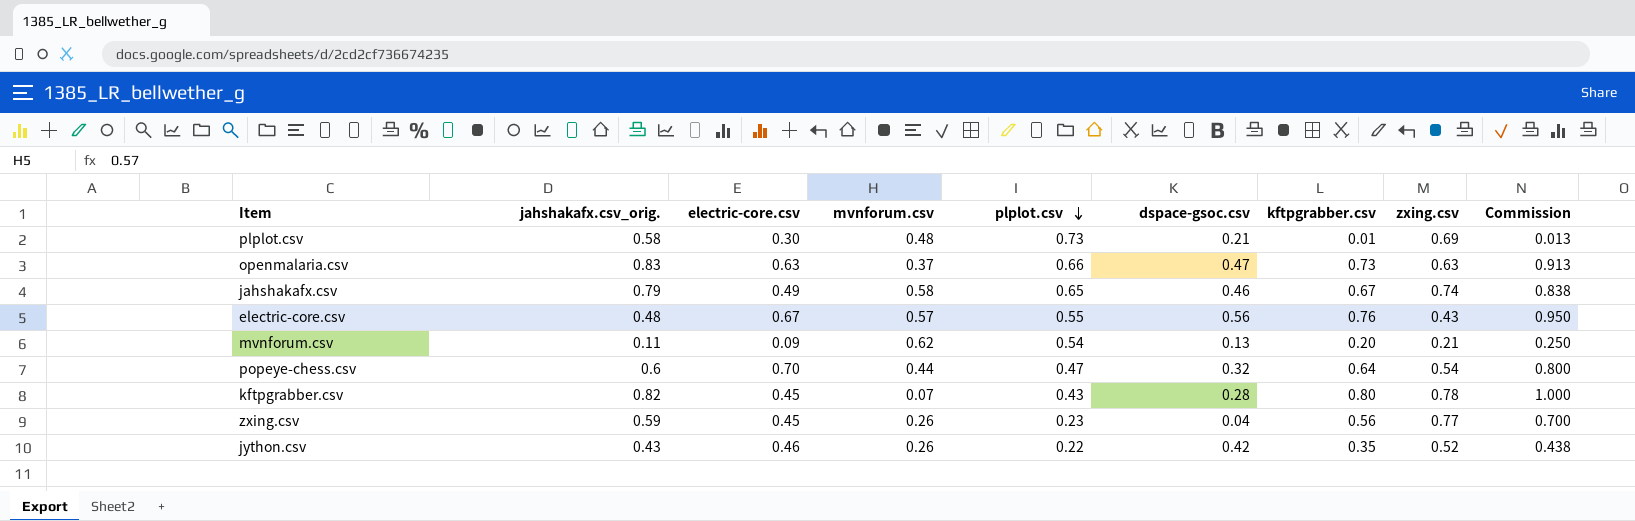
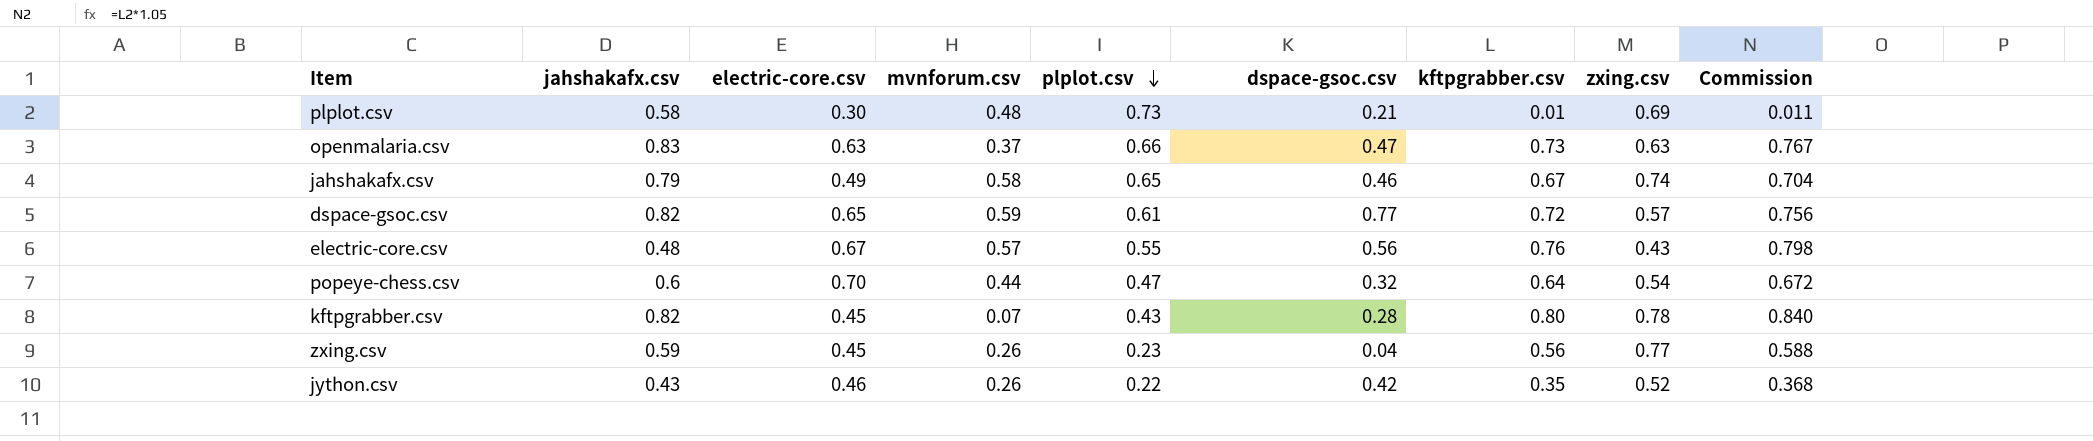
column name: jahshakafx.csv_orig. -> jahshakafx.csv
column Commission | formula: [kftpgrabber.csv] * 1.25 -> [kftpgrabber.csv] * 1.05
row mvnforum.csv: 0.11 | 0.09 | 0.62 | 0.54 | 0.13 | 0.20 | 0.21 | 0.250 -> none
row dspace-gsoc.csv: none -> 0.82 | 0.65 | 0.59 | 0.61 | 0.77 | 0.72 | 0.57 | 0.756

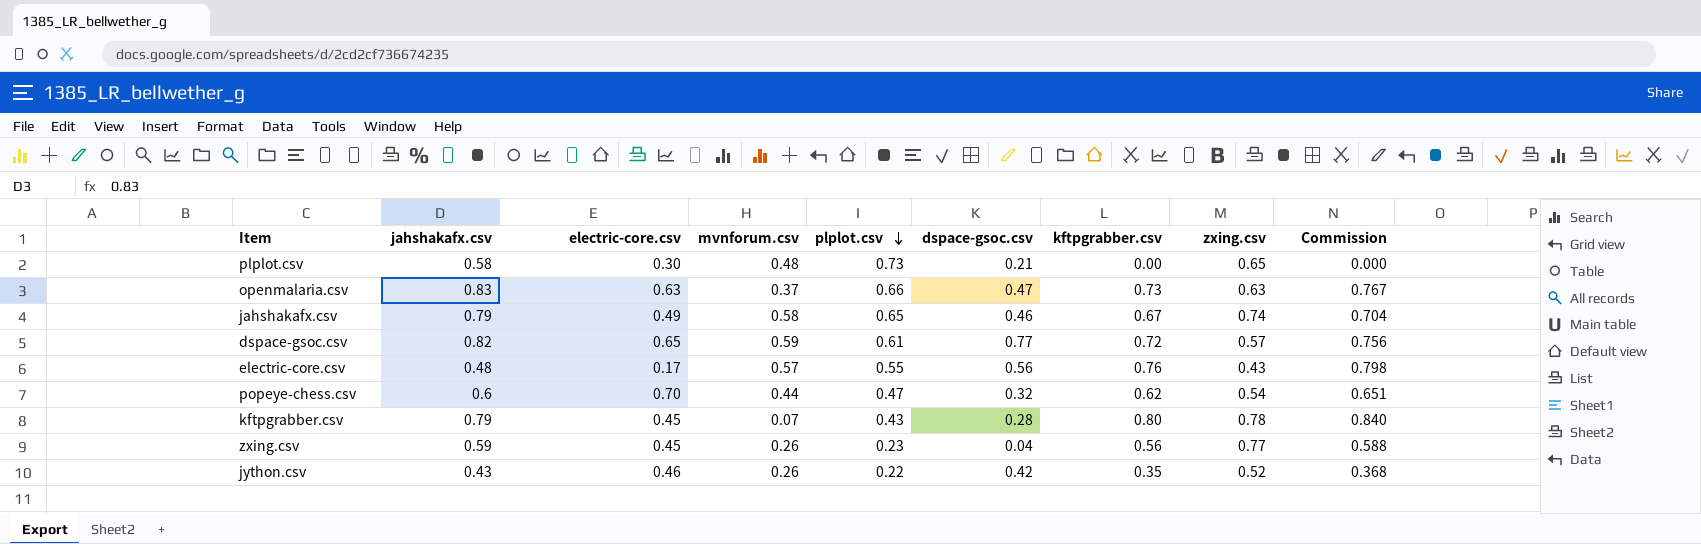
plplot.csv | kftpgrabber.csv: 0.01 -> 0.00
plplot.csv | zxing.csv: 0.69 -> 0.65
plplot.csv | Commission: 0.011 -> 0.000
electric-core.csv | electric-core.csv: 0.67 -> 0.17
popeye-chess.csv | kftpgrabber.csv: 0.64 -> 0.62
popeye-chess.csv | Commission: 0.672 -> 0.651
kftpgrabber.csv | jahshakafx.csv: 0.82 -> 0.79

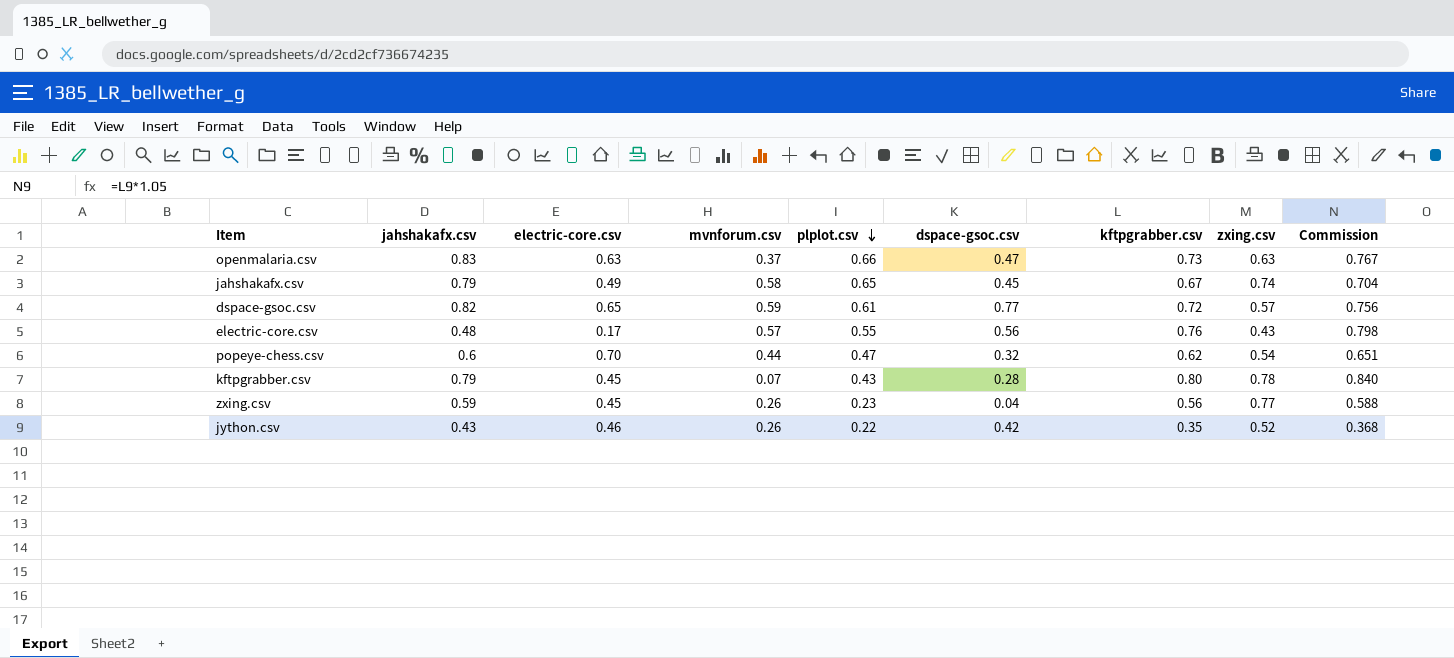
row plplot.csv: 0.58 | 0.30 | 0.48 | 0.73 | 0.21 | 0.00 | 0.65 | 0.000 -> none
jahshakafx.csv | dspace-gsoc.csv: 0.46 -> 0.45

